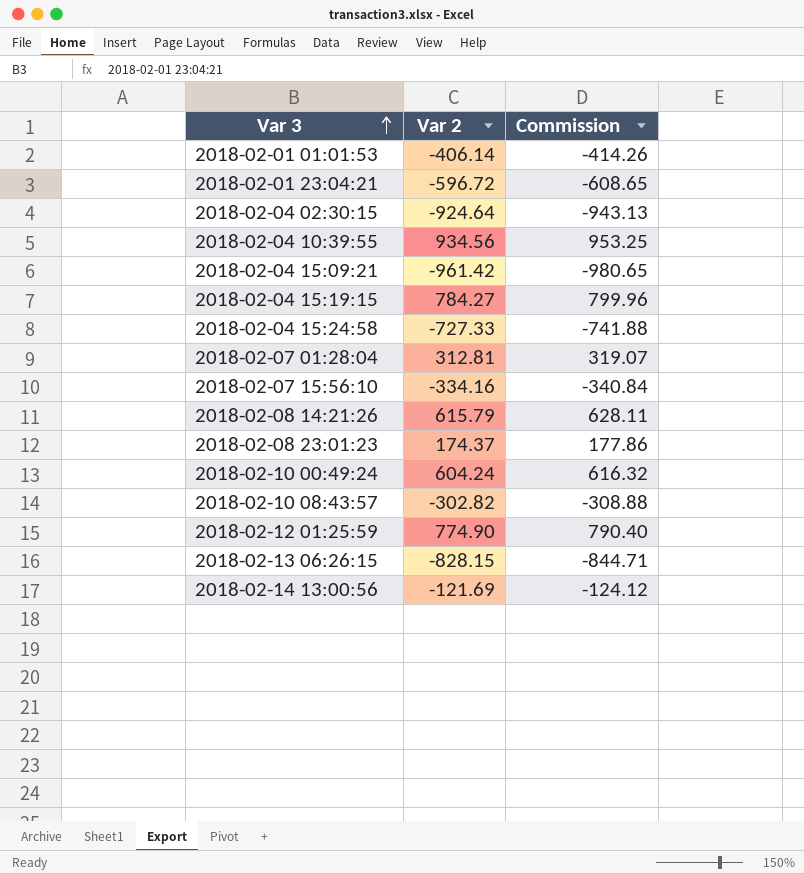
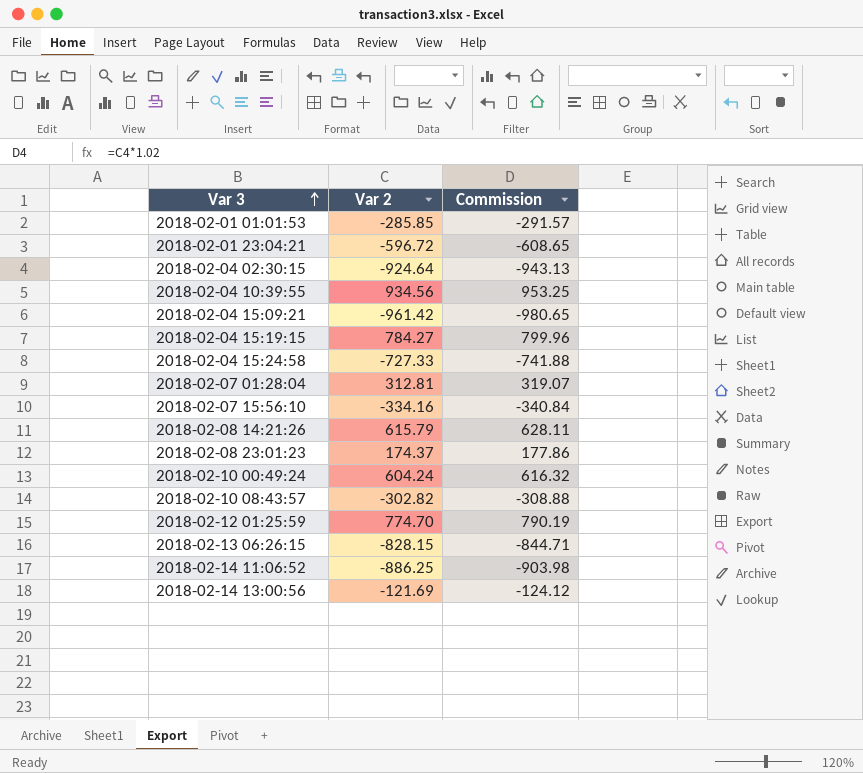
2018-02-01 01:01:53 | Var 2: -406.14 -> -285.85
2018-02-01 01:01:53 | Commission: -414.26 -> -291.57
2018-02-12 01:25:59 | Var 2: 774.90 -> 774.70
2018-02-12 01:25:59 | Commission: 790.40 -> 790.19
row 2018-02-14 11:06:52: none -> -886.25 | -903.98

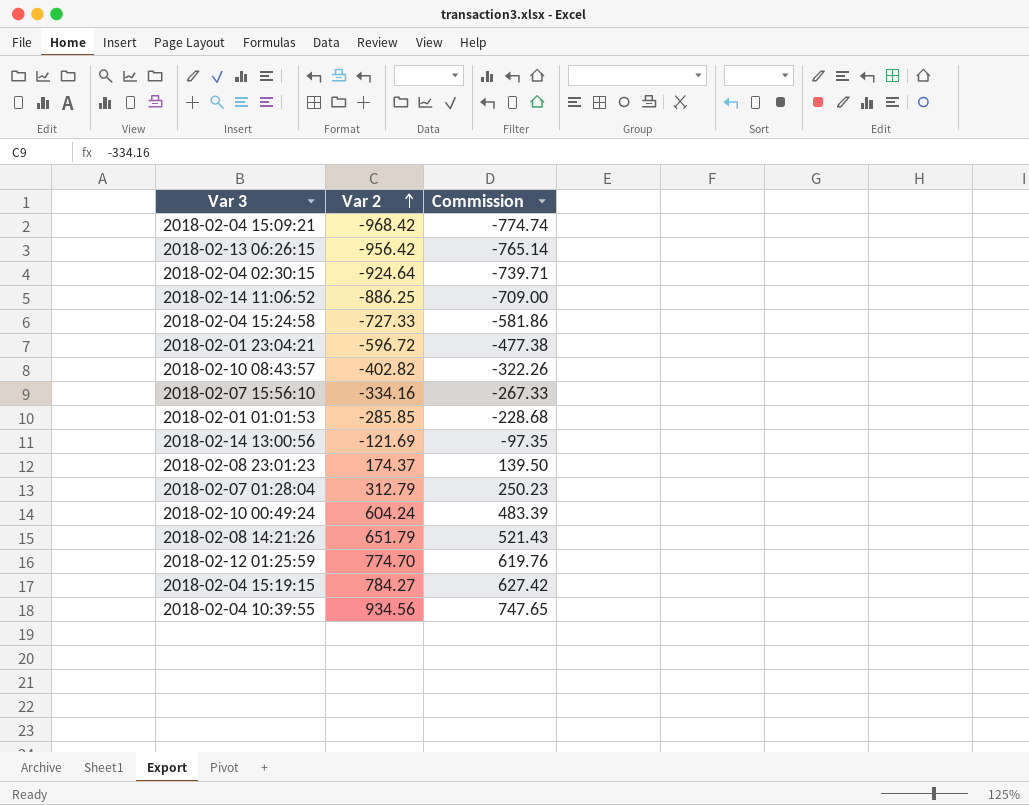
row order: Var 3 ascending -> Var 2 ascending
column Commission | formula: [Var 2] * 1.02 -> [Var 2] * 0.8
2018-02-04 15:09:21 | Var 2: -961.42 -> -968.42
2018-02-13 06:26:15 | Var 2: -828.15 -> -956.42
2018-02-10 08:43:57 | Var 2: -302.82 -> -402.82
2018-02-07 01:28:04 | Var 2: 312.81 -> 312.79
2018-02-08 14:21:26 | Var 2: 615.79 -> 651.79

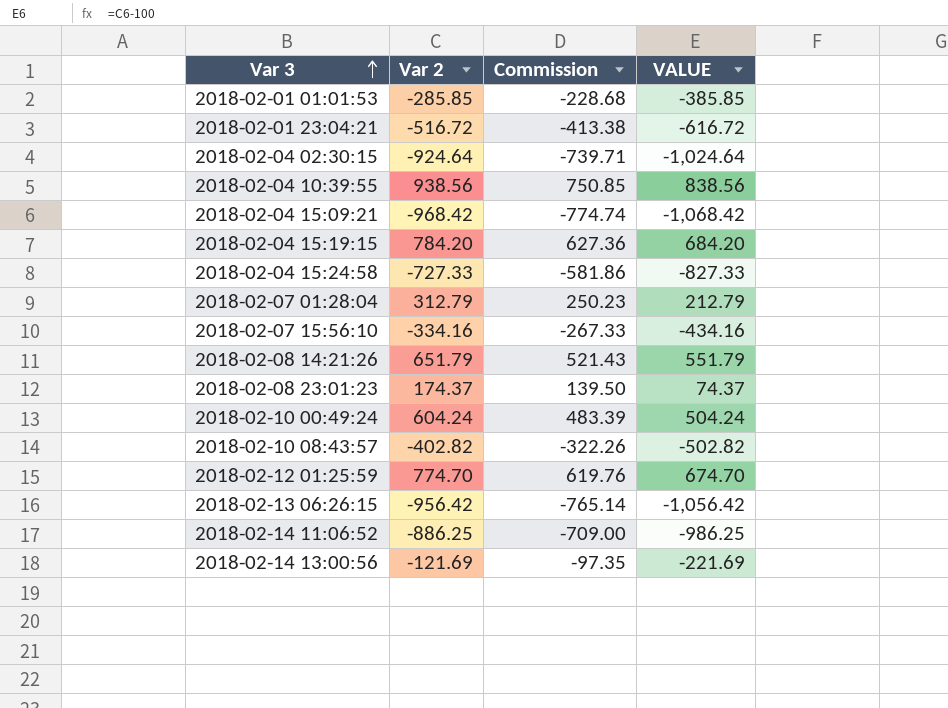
row order: Var 2 ascending -> Var 3 ascending
column VALUE | formula: none -> [Var 2] - 100
2018-02-01 23:04:21 | Var 2: -596.72 -> -516.72
2018-02-01 23:04:21 | Commission: -477.38 -> -413.38
2018-02-04 10:39:55 | Var 2: 934.56 -> 938.56
2018-02-04 10:39:55 | Commission: 747.65 -> 750.85
2018-02-04 15:19:15 | Var 2: 784.27 -> 784.20
2018-02-04 15:19:15 | Commission: 627.42 -> 627.36

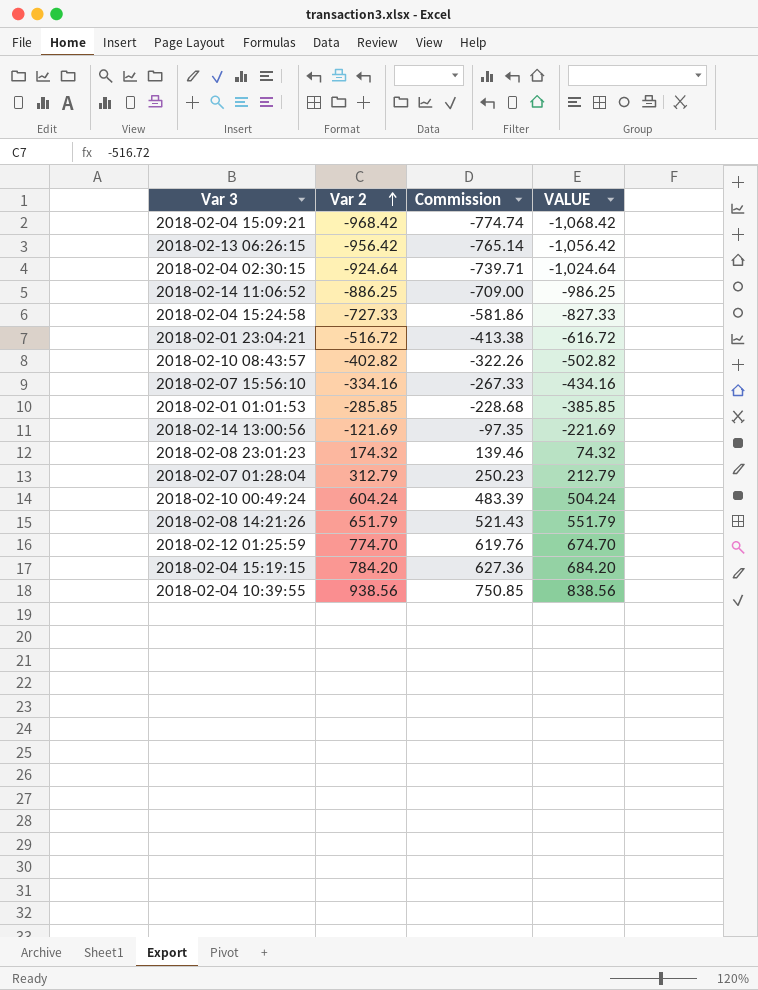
row order: Var 3 ascending -> Var 2 ascending
2018-02-08 23:01:23 | Var 2: 174.37 -> 174.32
2018-02-08 23:01:23 | Commission: 139.50 -> 139.46
2018-02-08 23:01:23 | VALUE: 74.37 -> 74.32

